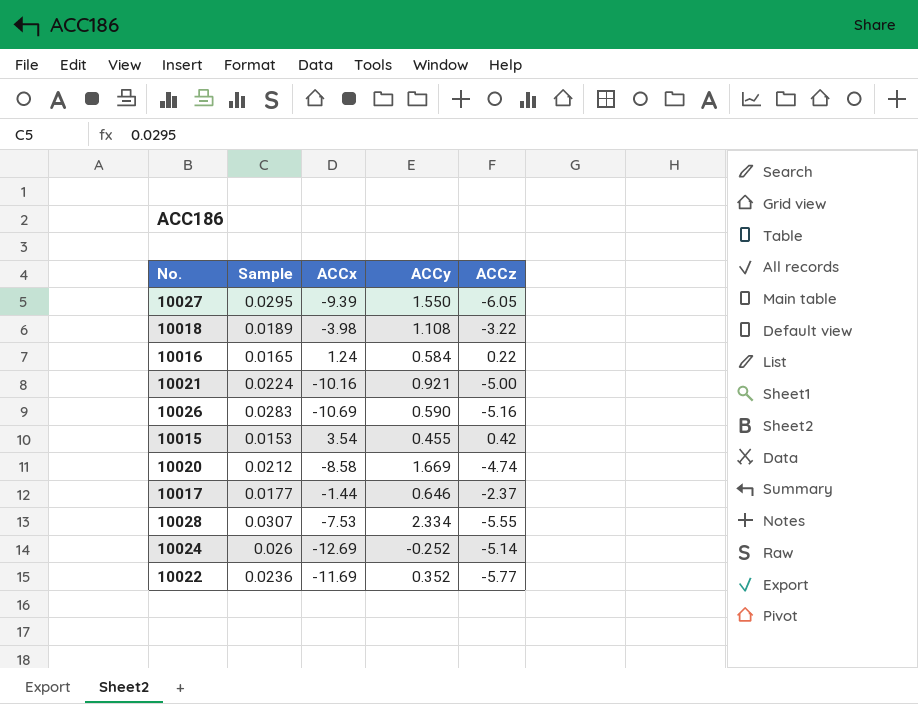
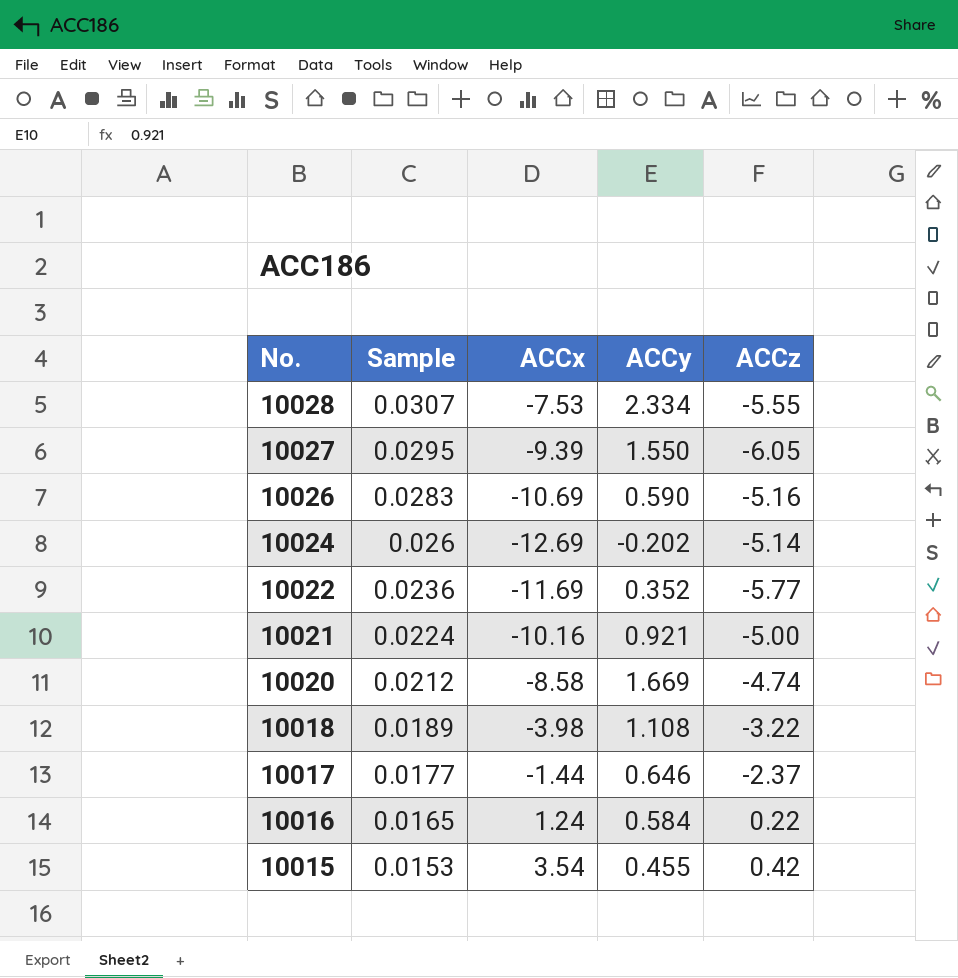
row order: none -> No. descending
10024 | ACCy: -0.252 -> -0.202

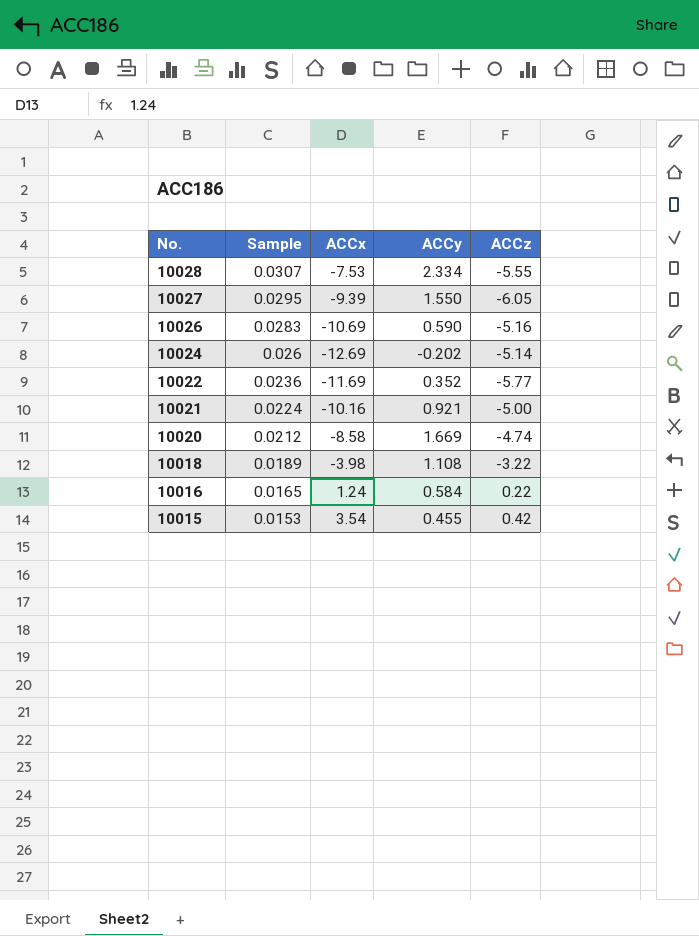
row 10017: 0.0177 | -1.44 | 0.646 | -2.37 -> none

